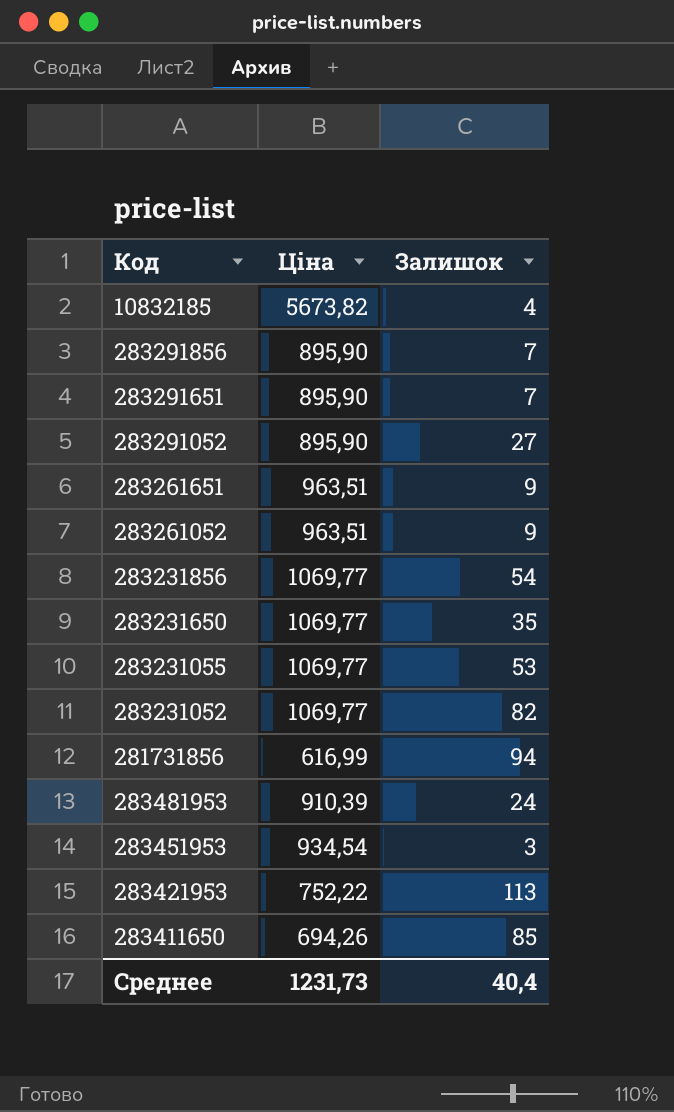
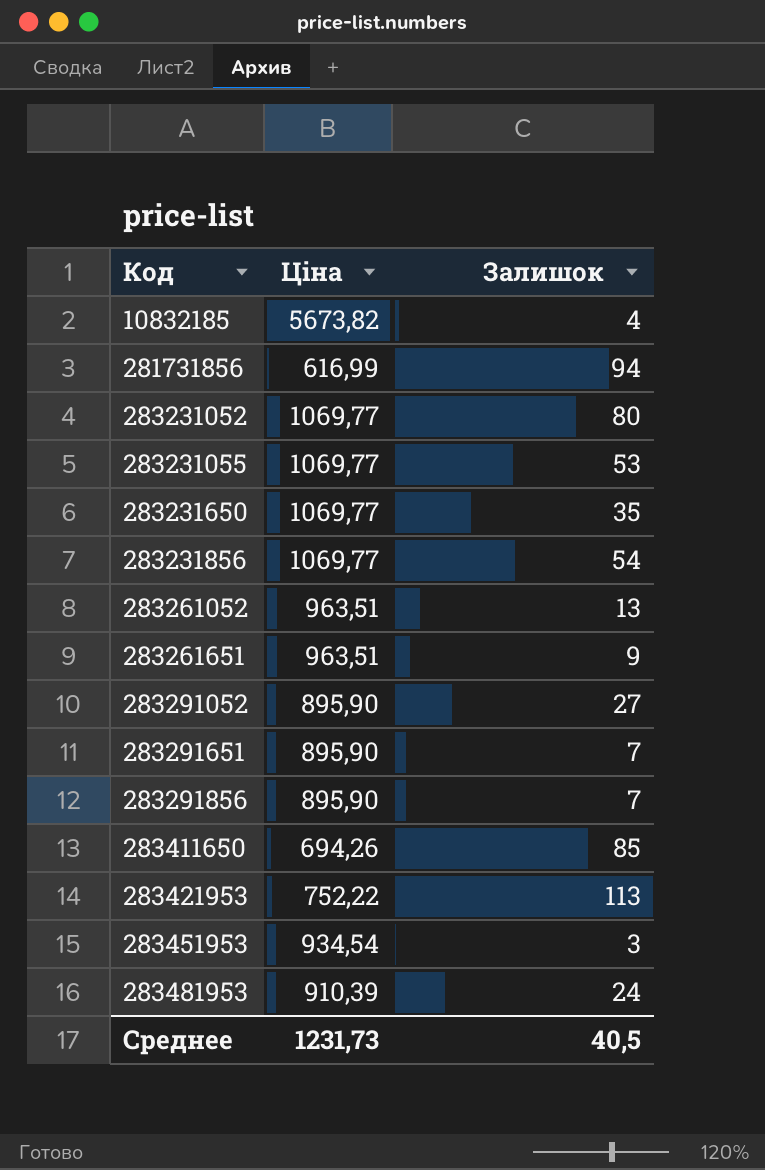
row order: none -> Код ascending
283231052 | Залишок: 82 -> 80
283261052 | Залишок: 9 -> 13
Среднее | Залишок: 40,4 -> 40,5

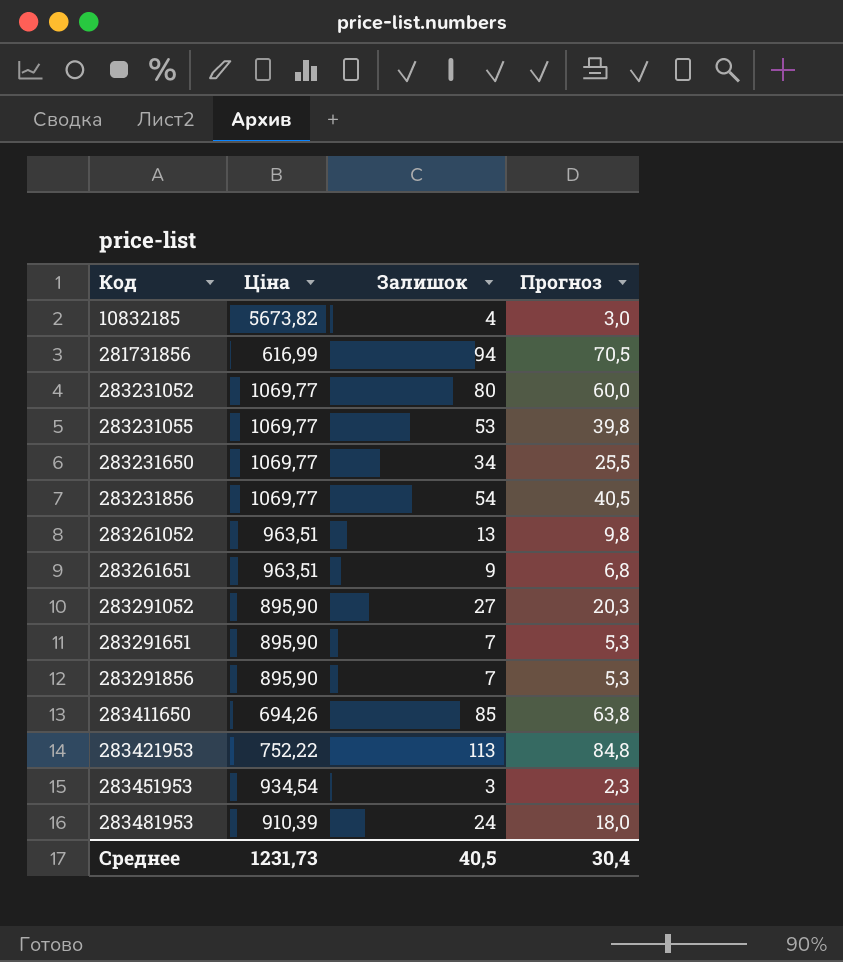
column Прогноз | formula: none -> [Залишок] * 0,75
283231650 | Залишок: 35 -> 34

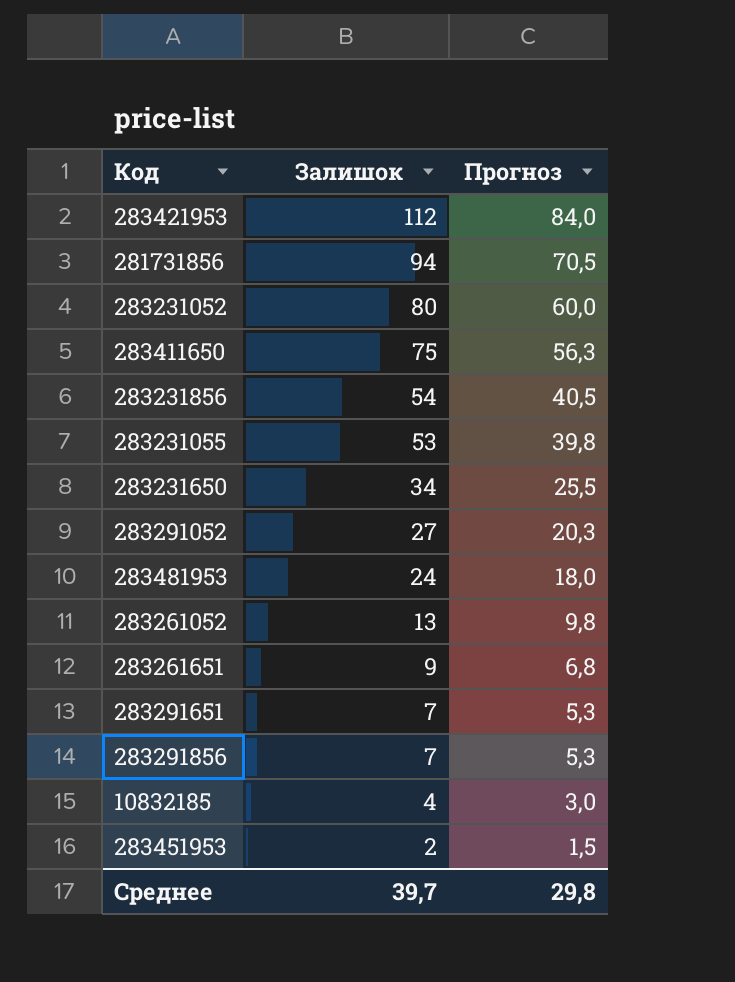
row order: Код ascending -> Залишок descending
column Ціна | position: 2 -> none
283421953 | Залишок: 113 -> 112
283421953 | Прогноз: 84,8 -> 84,0
283411650 | Залишок: 85 -> 75
283411650 | Прогноз: 63,8 -> 56,3
283451953 | Залишок: 3 -> 2
283451953 | Прогноз: 2,3 -> 1,5
Среднее | Залишок: 40,5 -> 39,7
Среднее | Прогноз: 30,4 -> 29,8

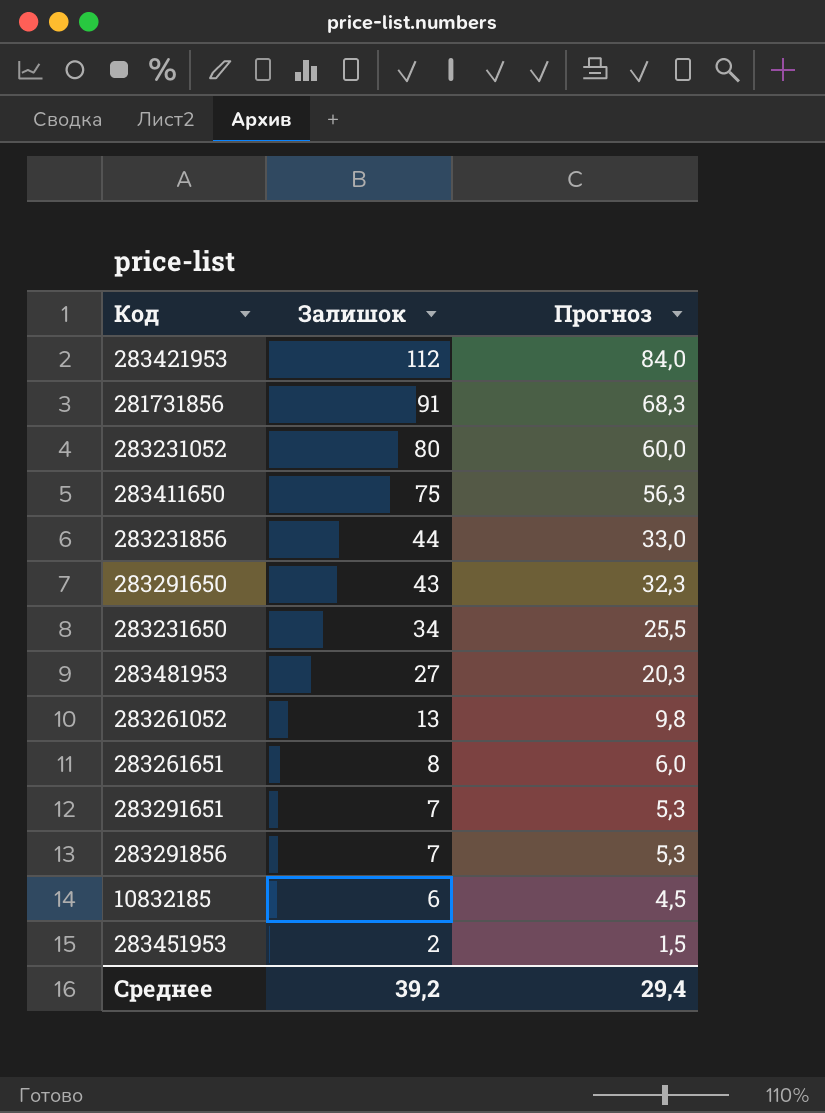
row 283231055: 53 | 39,8 -> none
row 283291052: 27 | 20,3 -> none
281731856 | Залишок: 94 -> 91
281731856 | Прогноз: 70,5 -> 68,3
283231856 | Залишок: 54 -> 44
283231856 | Прогноз: 40,5 -> 33,0
row 283291650: none -> 43 | 32,3
283481953 | Залишок: 24 -> 27
283481953 | Прогноз: 18,0 -> 20,3
283261651 | Залишок: 9 -> 8
283261651 | Прогноз: 6,8 -> 6,0
10832185 | Залишок: 4 -> 6
10832185 | Прогноз: 3,0 -> 4,5
Среднее | Залишок: 39,7 -> 39,2
Среднее | Прогноз: 29,8 -> 29,4

